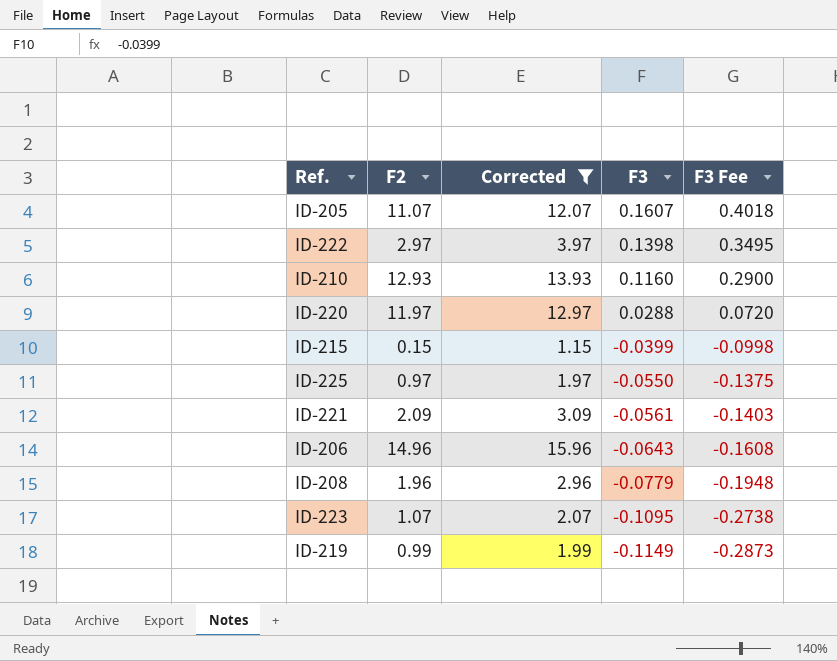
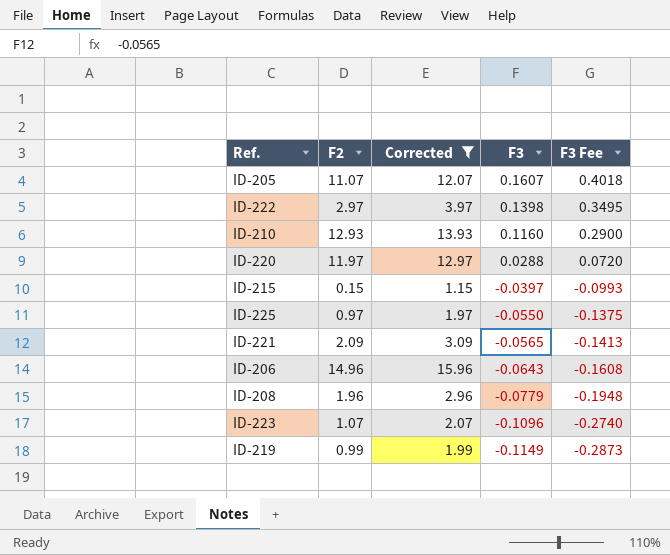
ID-215 | F3: -0.0399 -> -0.0397
ID-215 | F3 Fee: -0.0998 -> -0.0993
ID-221 | F3: -0.0561 -> -0.0565
ID-221 | F3 Fee: -0.1403 -> -0.1413
ID-223 | F3: -0.1095 -> -0.1096
ID-223 | F3 Fee: -0.2738 -> -0.2740

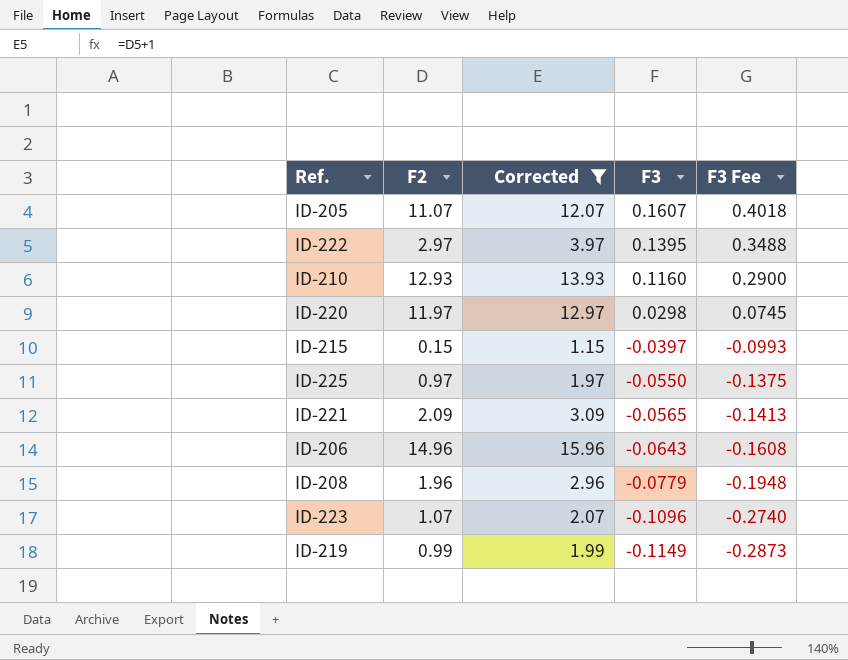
ID-222 | F3: 0.1398 -> 0.1395
ID-222 | F3 Fee: 0.3495 -> 0.3488
ID-220 | F3: 0.0288 -> 0.0298
ID-220 | F3 Fee: 0.0720 -> 0.0745

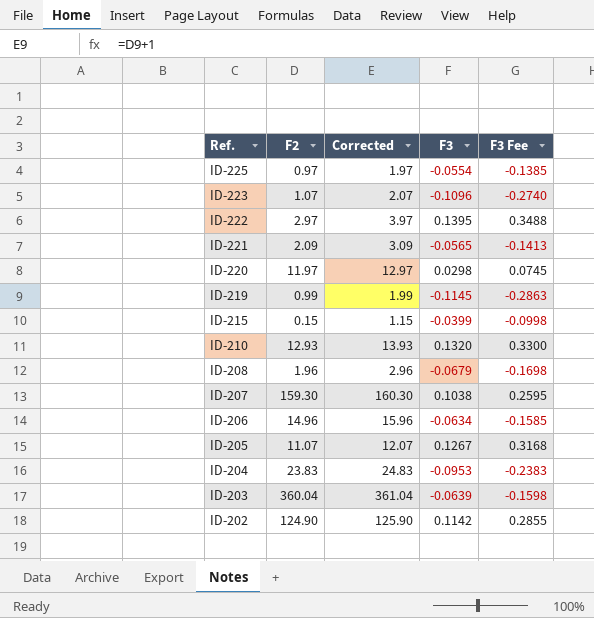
filter: Corrected <= 15.96 -> none
row order: F3 descending -> Ref. descending
ID-225 | F3: -0.0550 -> -0.0554
ID-225 | F3 Fee: -0.1375 -> -0.1385
ID-219 | F3: -0.1149 -> -0.1145
ID-219 | F3 Fee: -0.2873 -> -0.2863
ID-215 | F3: -0.0397 -> -0.0399
ID-215 | F3 Fee: -0.0993 -> -0.0998
ID-210 | F3: 0.1160 -> 0.1320
ID-210 | F3 Fee: 0.2900 -> 0.3300
ID-208 | F3: -0.0779 -> -0.0679
ID-208 | F3 Fee: -0.1948 -> -0.1698
ID-206 | F3: -0.0643 -> -0.0634
ID-206 | F3 Fee: -0.1608 -> -0.1585
ID-205 | F3: 0.1607 -> 0.1267
ID-205 | F3 Fee: 0.4018 -> 0.3168

